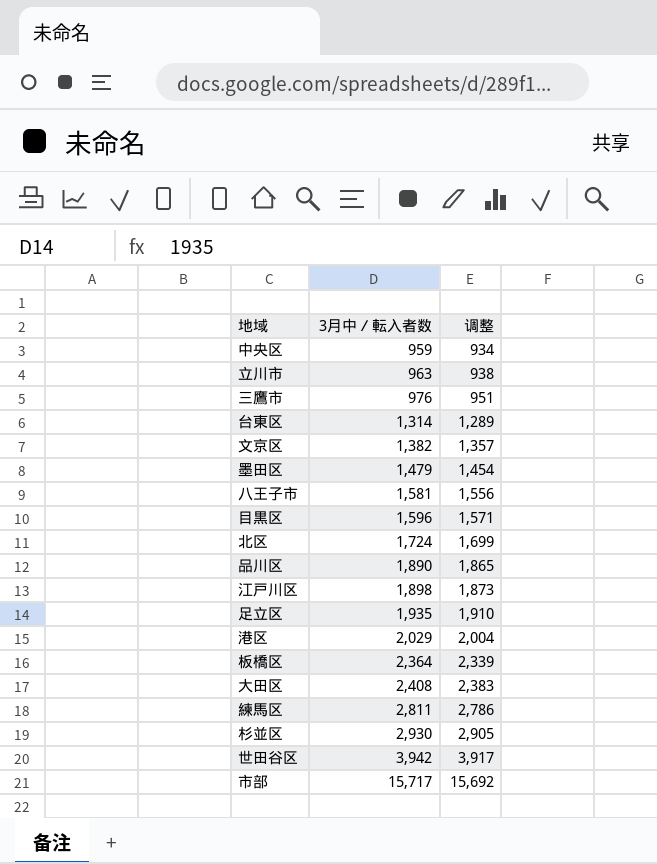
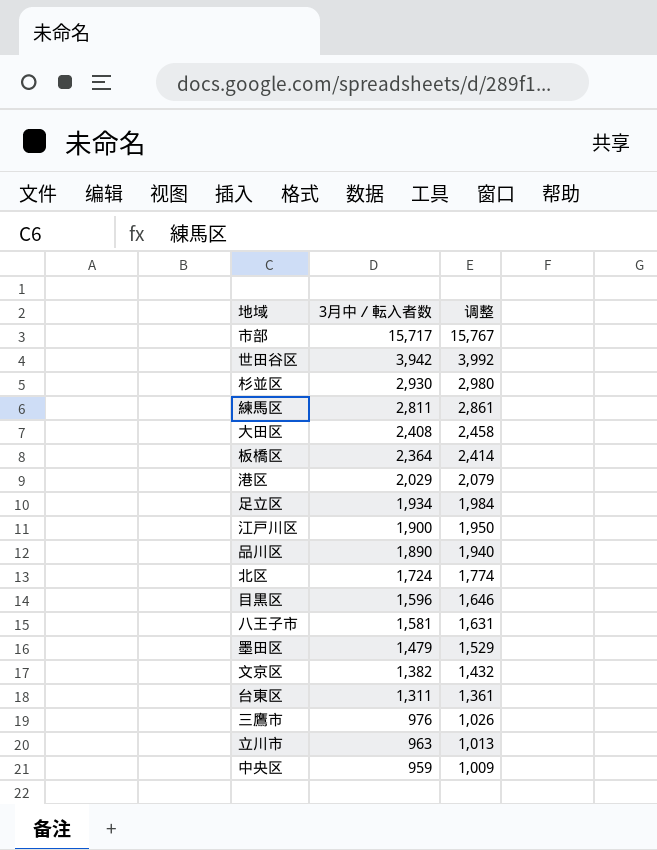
row order: 3月中／転入者数 ascending -> 3月中／転入者数 descending
column 调整 | formula: [3月中／転入者数] - 25 -> [3月中／転入者数] + 50
足立区 | 3月中／転入者数: 1,935 -> 1,934
江戸川区 | 3月中／転入者数: 1,898 -> 1,900
台東区 | 3月中／転入者数: 1,314 -> 1,311

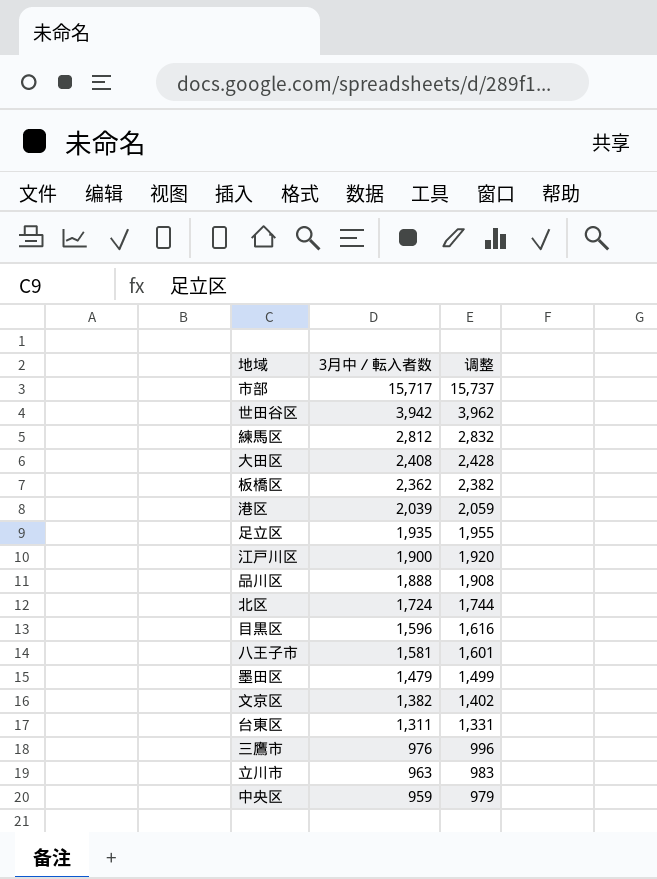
column 调整 | formula: [3月中／転入者数] + 50 -> [3月中／転入者数] + 20
row 杉並区: 2,930 | 2,980 -> none
練馬区 | 3月中／転入者数: 2,811 -> 2,812
板橋区 | 3月中／転入者数: 2,364 -> 2,362
港区 | 3月中／転入者数: 2,029 -> 2,039
足立区 | 3月中／転入者数: 1,934 -> 1,935
品川区 | 3月中／転入者数: 1,890 -> 1,888

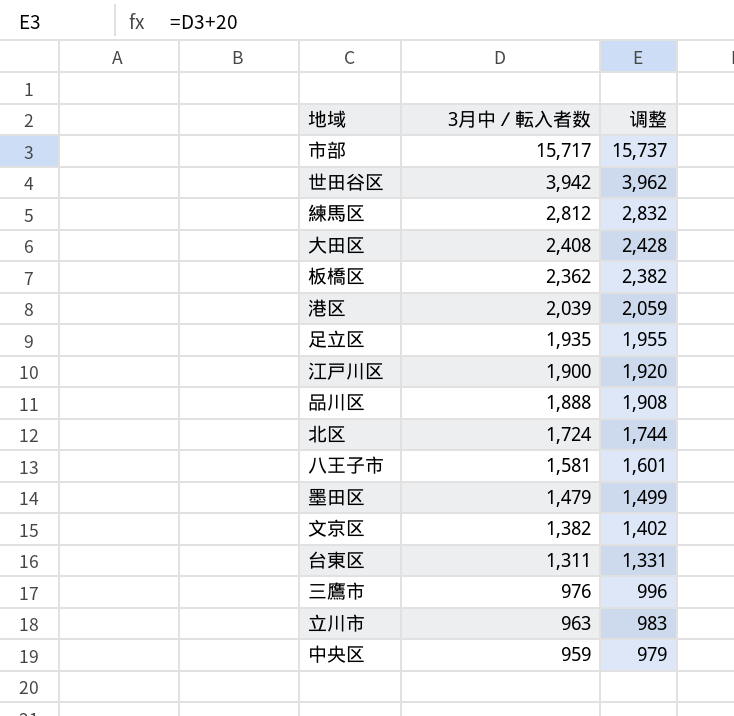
row 目黒区: 1,596 | 1,616 -> none

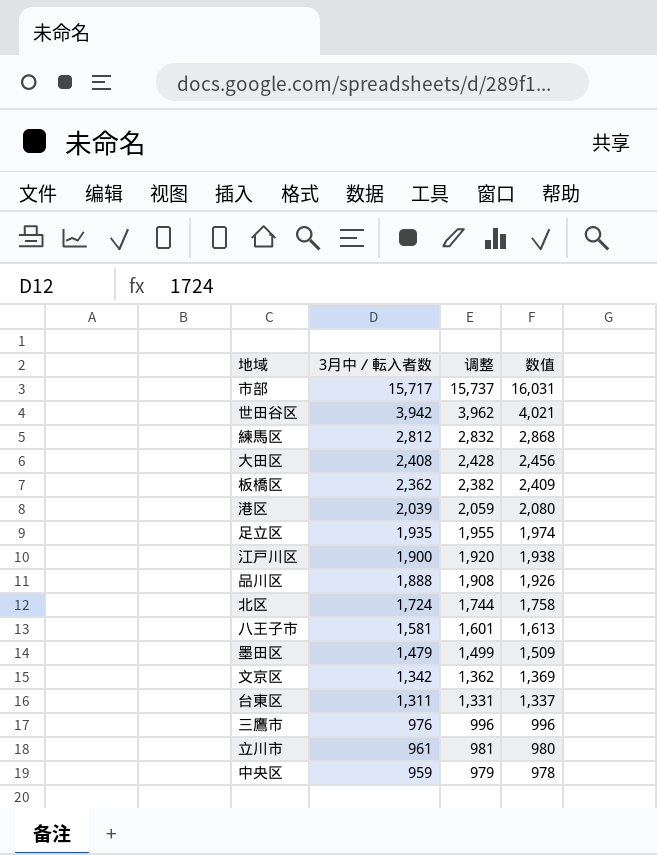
column 数值 | formula: none -> [3月中／転入者数] * 1.02
文京区 | 3月中／転入者数: 1,382 -> 1,342
文京区 | 调整: 1,402 -> 1,362
立川市 | 3月中／転入者数: 963 -> 961
立川市 | 调整: 983 -> 981

